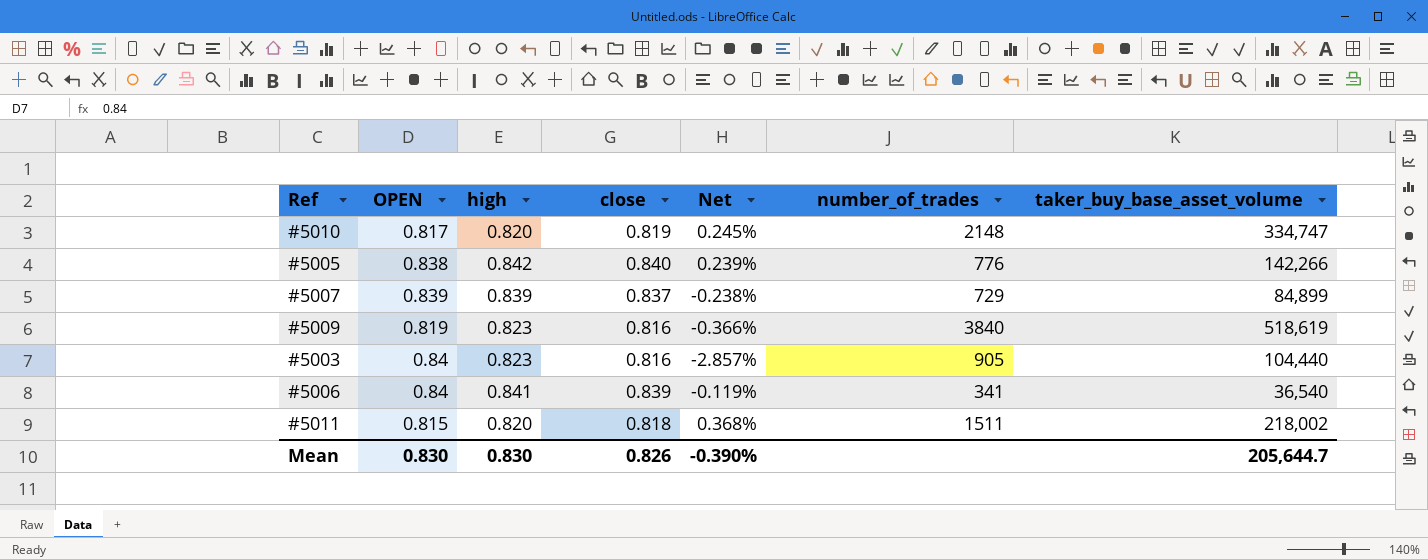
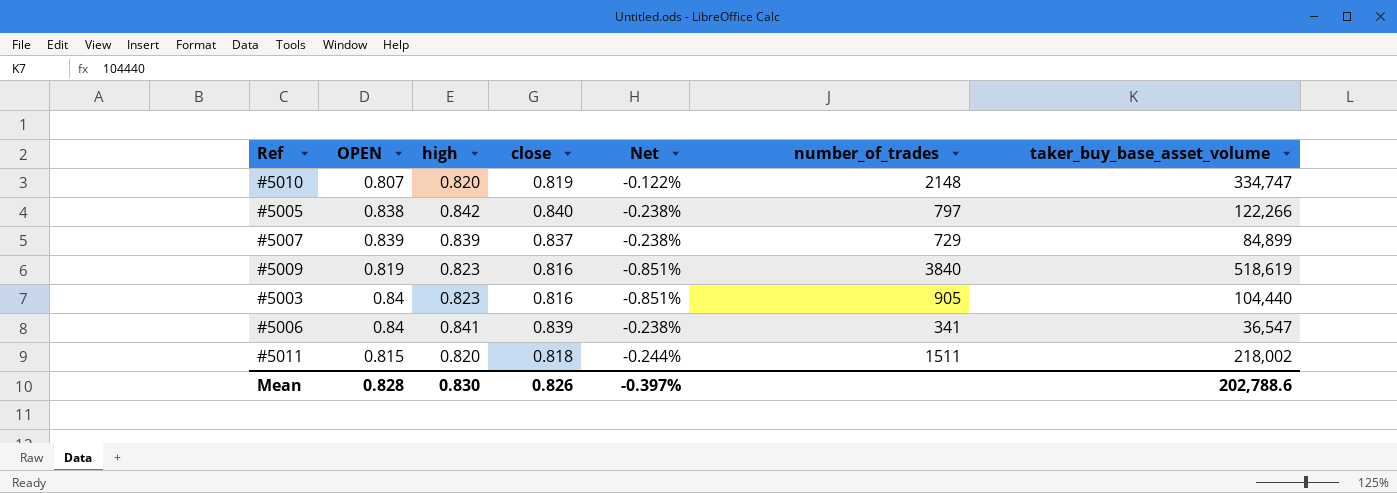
column Net | formula: ([close] - [OPEN]) / [OPEN] -> ([close] - [high]) / [high]
#5010 | OPEN: 0.817 -> 0.807
#5005 | number_of_trades: 776 -> 797
#5005 | taker_buy_base_asset_volume: 142,266 -> 122,266
#5006 | taker_buy_base_asset_volume: 36,540 -> 36,547
Mean | OPEN: 0.830 -> 0.828
Mean | Net: -0.390% -> -0.397%
Mean | taker_buy_base_asset_volume: 205,644.7 -> 202,788.6

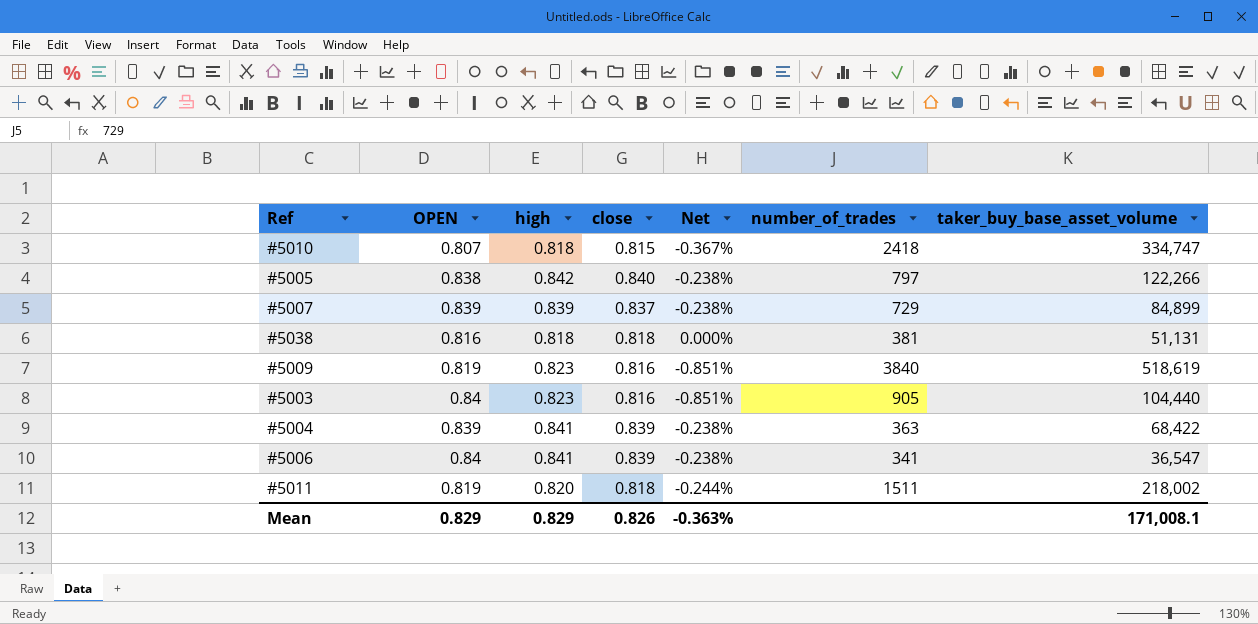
#5010 | high: 0.820 -> 0.818
#5010 | close: 0.819 -> 0.815
#5010 | Net: -0.122% -> -0.367%
#5010 | number_of_trades: 2148 -> 2418
row #5038: none -> 0.816 | 0.818 | 0.818 | 0.000% | 381 | 51,131
row #5004: none -> 0.839 | 0.841 | 0.839 | -0.238% | 363 | 68,422
#5011 | OPEN: 0.815 -> 0.819
Mean | OPEN: 0.828 -> 0.829
Mean | high: 0.830 -> 0.829
Mean | Net: -0.397% -> -0.363%
Mean | taker_buy_base_asset_volume: 202,788.6 -> 171,008.1

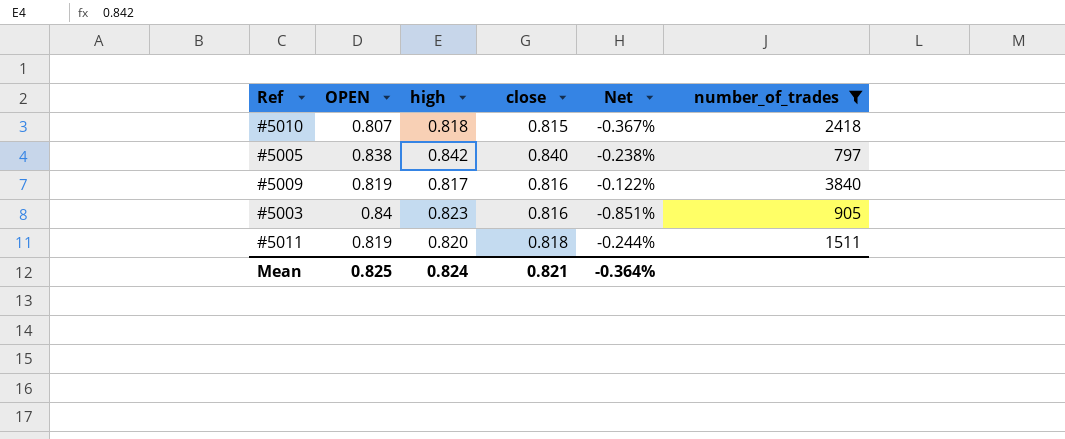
filter: none -> number_of_trades >= 797
column taker_buy_base_asset_volume | position: 7 -> none
#5009 | high: 0.823 -> 0.817
#5009 | Net: -0.851% -> -0.122%
Mean | OPEN: 0.829 -> 0.825
Mean | high: 0.829 -> 0.824
Mean | close: 0.826 -> 0.821
Mean | Net: -0.363% -> -0.364%

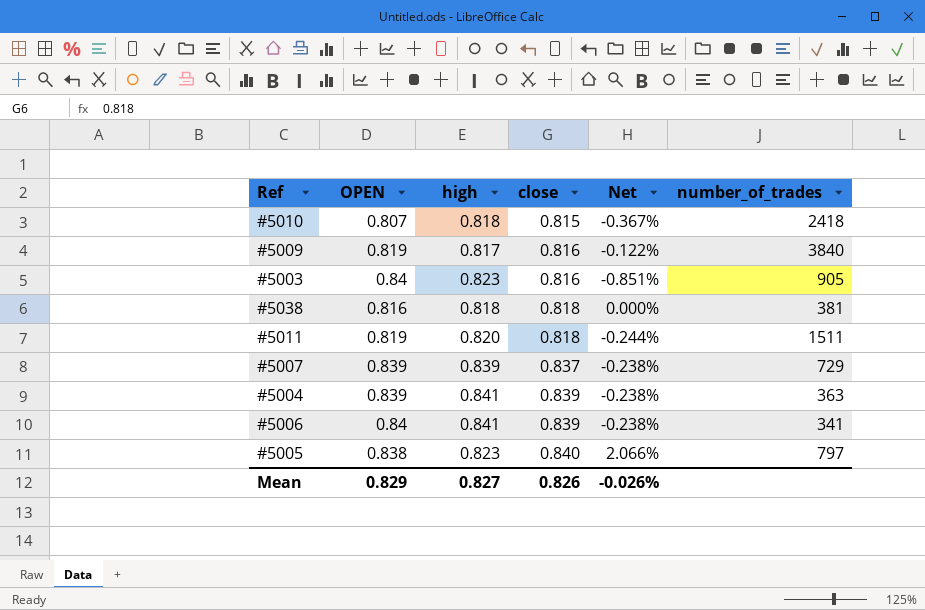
filter: number_of_trades >= 797 -> none
row order: none -> close ascending
#5005 | high: 0.842 -> 0.823
#5005 | Net: -0.238% -> 2.066%
Mean | OPEN: 0.825 -> 0.829
Mean | high: 0.824 -> 0.827
Mean | close: 0.821 -> 0.826
Mean | Net: -0.364% -> -0.026%

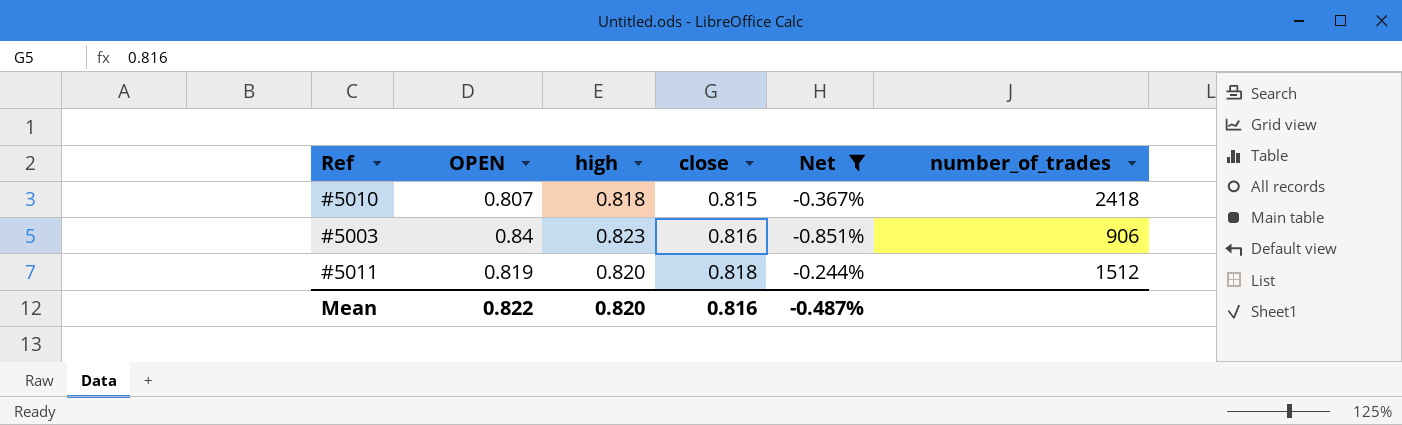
filter: none -> Net <= -0.244%
#5003 | number_of_trades: 905 -> 906
#5011 | number_of_trades: 1511 -> 1512
Mean | OPEN: 0.829 -> 0.822
Mean | high: 0.827 -> 0.820
Mean | close: 0.826 -> 0.816
Mean | Net: -0.026% -> -0.487%

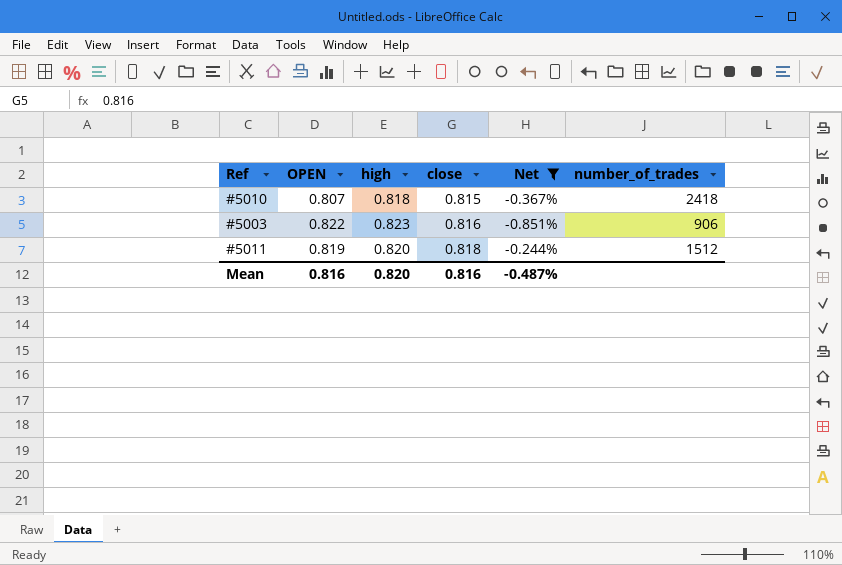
#5003 | OPEN: 0.84 -> 0.822
Mean | OPEN: 0.822 -> 0.816

